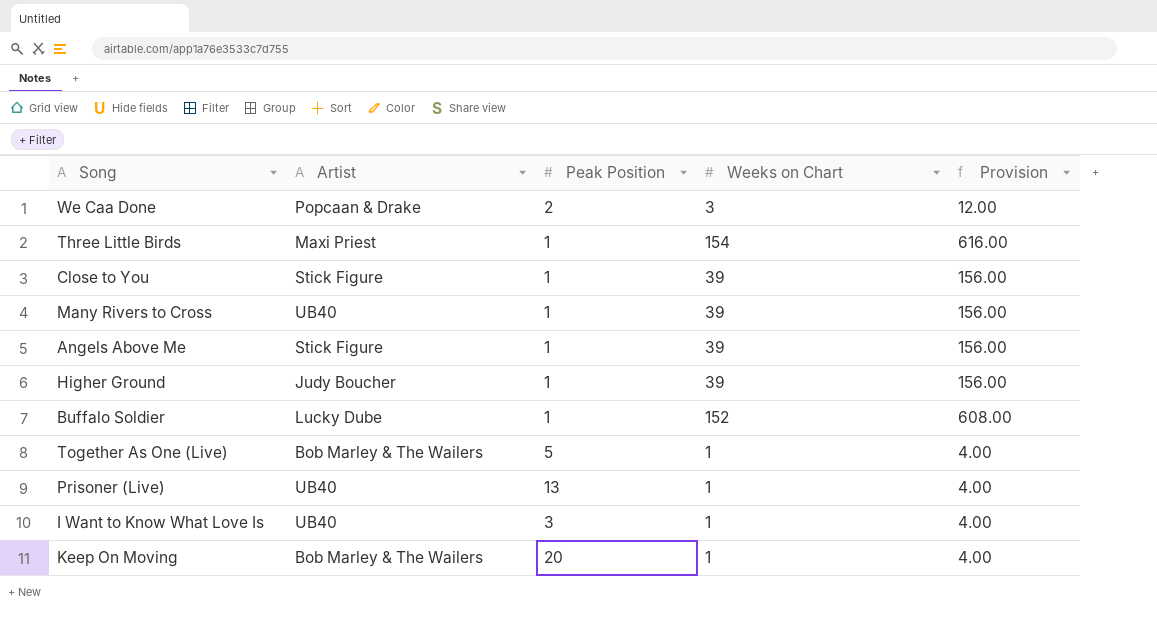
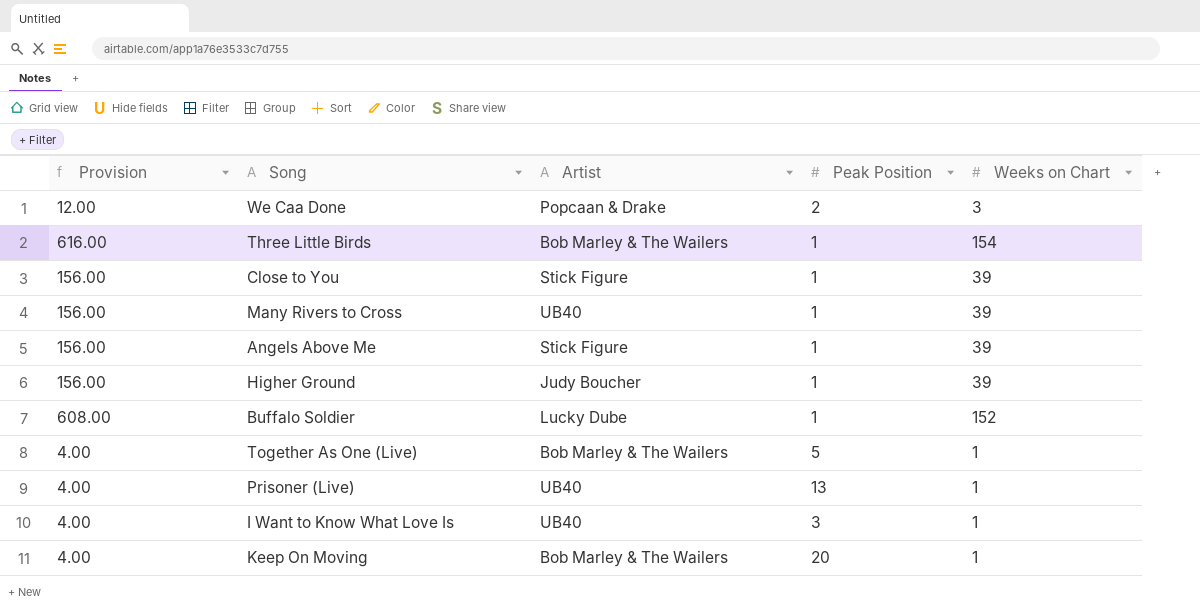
column Provision | position: 5 -> 1
Three Little Birds | Artist: Maxi Priest -> Bob Marley & The Wailers

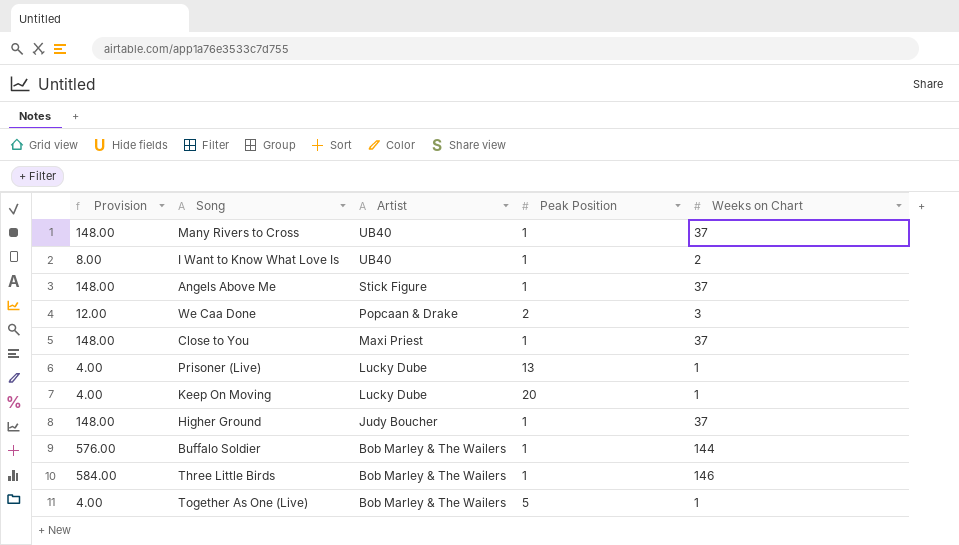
row order: none -> Artist descending
Many Rivers to Cross | Provision: 156.00 -> 148.00
Many Rivers to Cross | Weeks on Chart: 39 -> 37
I Want to Know What Love Is | Provision: 4.00 -> 8.00
I Want to Know What Love Is | Peak Position: 3 -> 1
I Want to Know What Love Is | Weeks on Chart: 1 -> 2
Angels Above Me | Provision: 156.00 -> 148.00
Angels Above Me | Weeks on Chart: 39 -> 37
Close to You | Provision: 156.00 -> 148.00
Close to You | Artist: Stick Figure -> Maxi Priest
Close to You | Weeks on Chart: 39 -> 37
Prisoner (Live) | Artist: UB40 -> Lucky Dube
Keep On Moving | Artist: Bob Marley & The Wailers -> Lucky Dube
Higher Ground | Provision: 156.00 -> 148.00
Higher Ground | Weeks on Chart: 39 -> 37
Buffalo Soldier | Provision: 608.00 -> 576.00
Buffalo Soldier | Artist: Lucky Dube -> Bob Marley & The Wailers
Buffalo Soldier | Weeks on Chart: 152 -> 144
Three Little Birds | Provision: 616.00 -> 584.00
Three Little Birds | Weeks on Chart: 154 -> 146

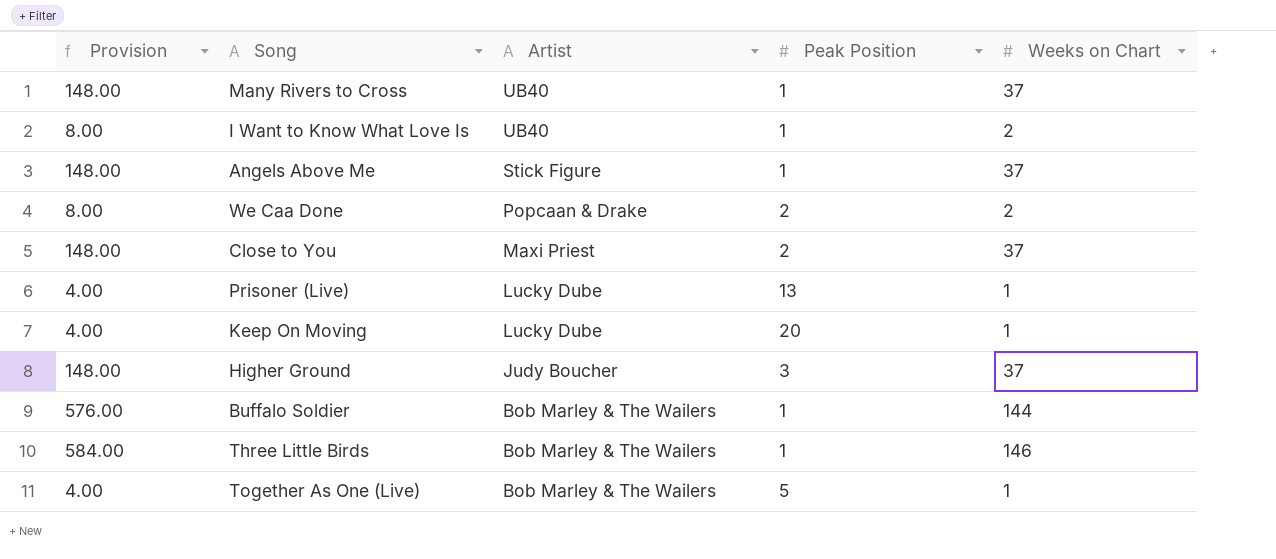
We Caa Done | Provision: 12.00 -> 8.00
We Caa Done | Weeks on Chart: 3 -> 2
Close to You | Peak Position: 1 -> 2
Higher Ground | Peak Position: 1 -> 3

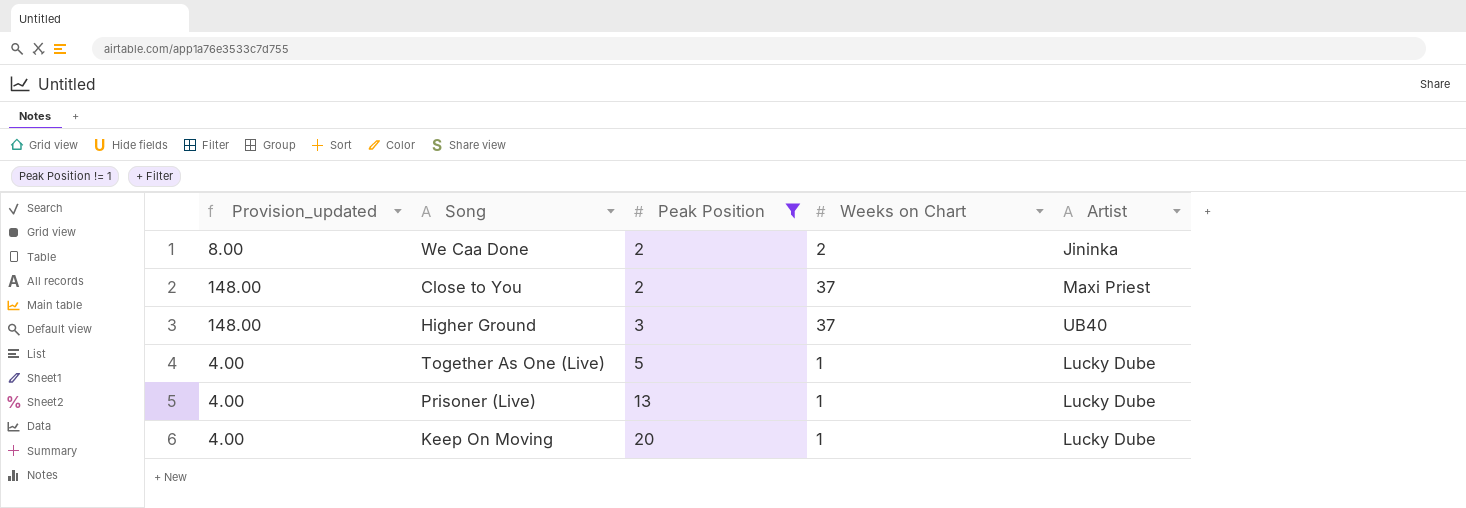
filter: none -> Peak Position != 1
row order: Artist descending -> Peak Position ascending
column name: Provision -> Provision_updated
column Artist | position: 3 -> 5
We Caa Done | Artist: Popcaan & Drake -> Jininka
Higher Ground | Artist: Judy Boucher -> UB40
Together As One (Live) | Artist: Bob Marley & The Wailers -> Lucky Dube

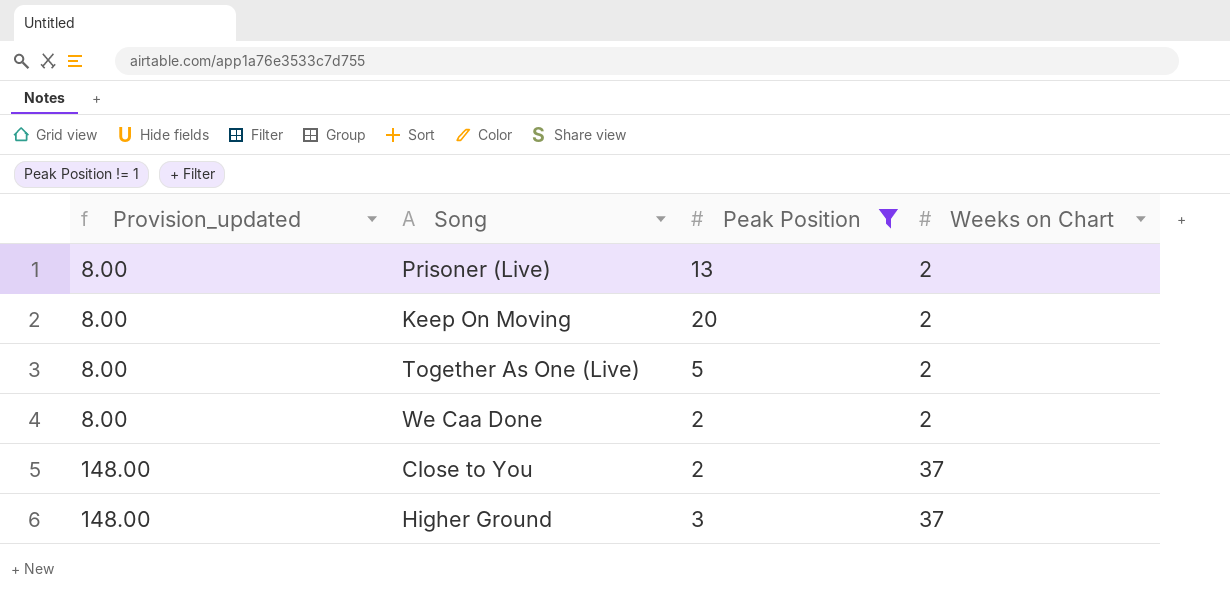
row order: Peak Position ascending -> Provision_updated ascending
column Artist | position: 5 -> none
Prisoner (Live) | Provision_updated: 4.00 -> 8.00
Prisoner (Live) | Weeks on Chart: 1 -> 2
Keep On Moving | Provision_updated: 4.00 -> 8.00
Keep On Moving | Weeks on Chart: 1 -> 2
Together As One (Live) | Provision_updated: 4.00 -> 8.00
Together As One (Live) | Weeks on Chart: 1 -> 2

